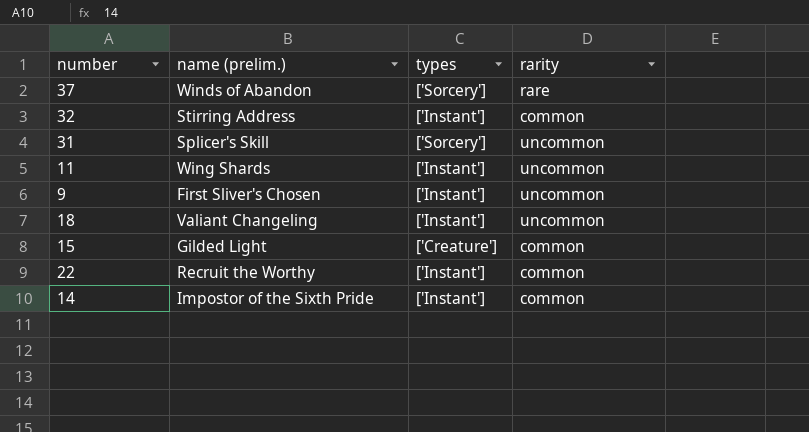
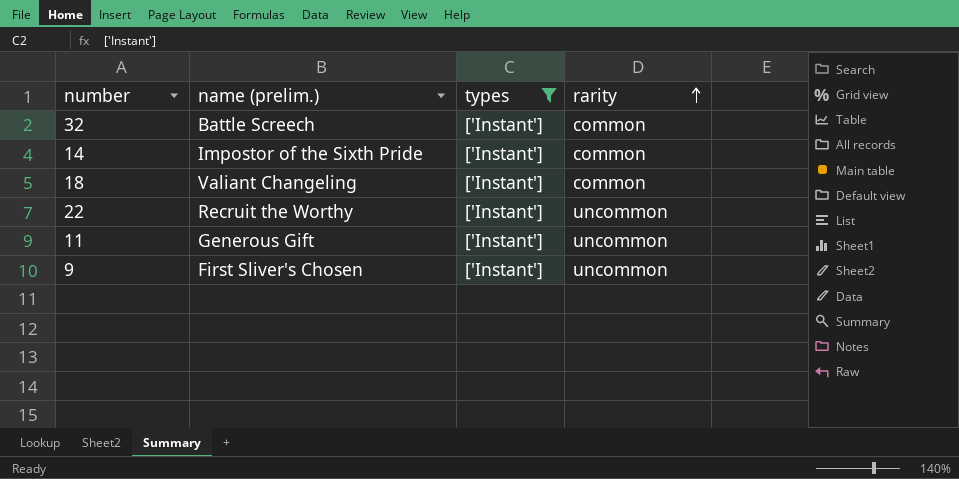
filter: none -> types = ['Instant']
row order: none -> rarity ascending
32 | name (prelim.): Stirring Address -> Battle Screech
18 | rarity: uncommon -> common
22 | rarity: common -> uncommon
11 | name (prelim.): Wing Shards -> Generous Gift

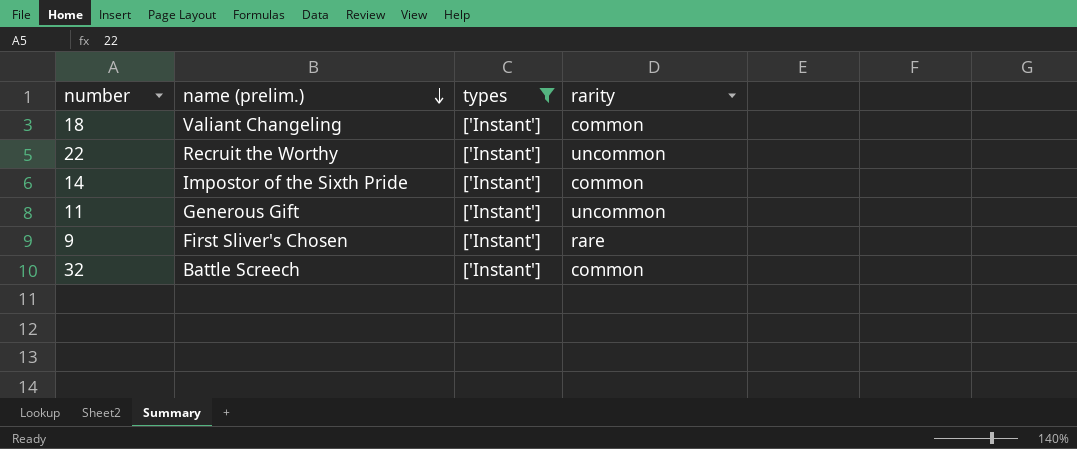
row order: rarity ascending -> name (prelim.) descending
9 | rarity: uncommon -> rare

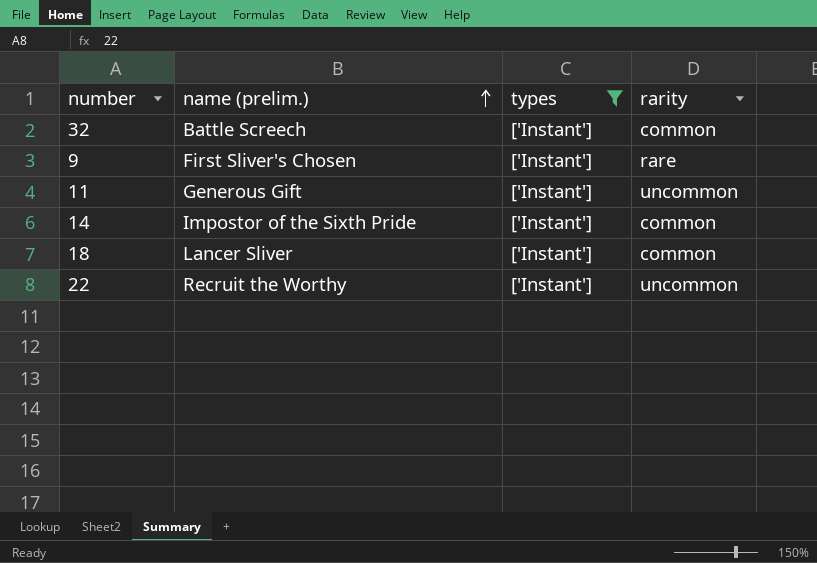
row order: name (prelim.) descending -> name (prelim.) ascending
18 | name (prelim.): Valiant Changeling -> Lancer Sliver

